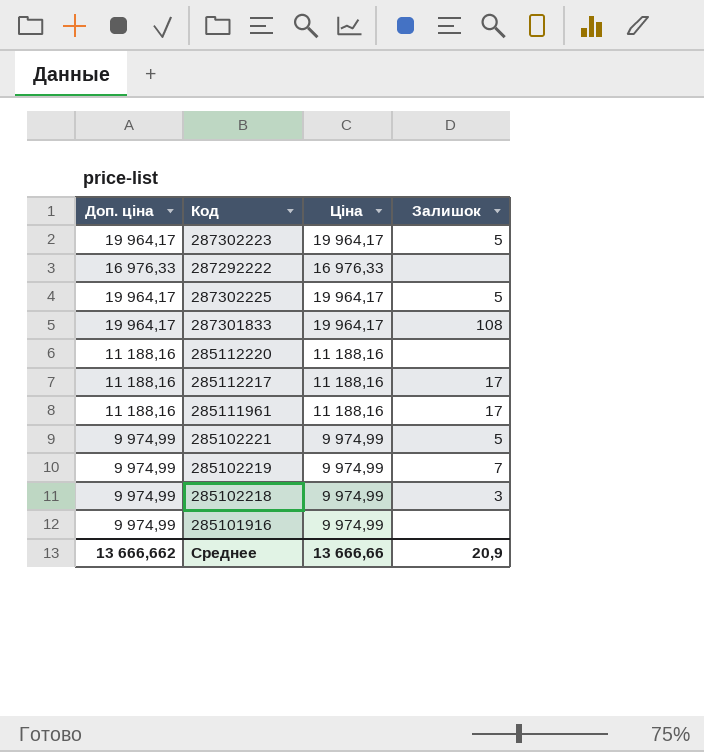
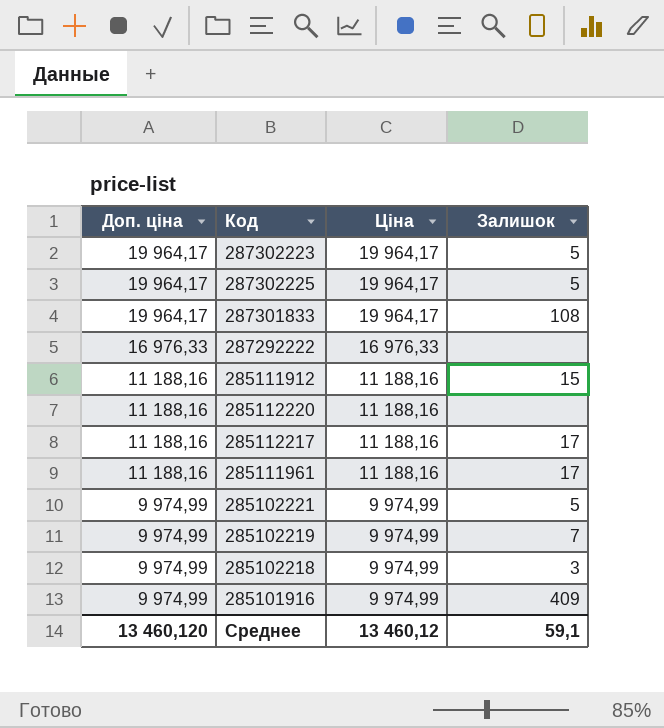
row order: none -> Доп. ціна descending
row 285111912: none -> 11 188,16 | 11 188,16 | 15
285101916 | Залишок: none -> 409
Среднее | Доп. ціна: 13 666,662 -> 13 460,120
Среднее | Ціна: 13 666,66 -> 13 460,12
Среднее | Залишок: 20,9 -> 59,1

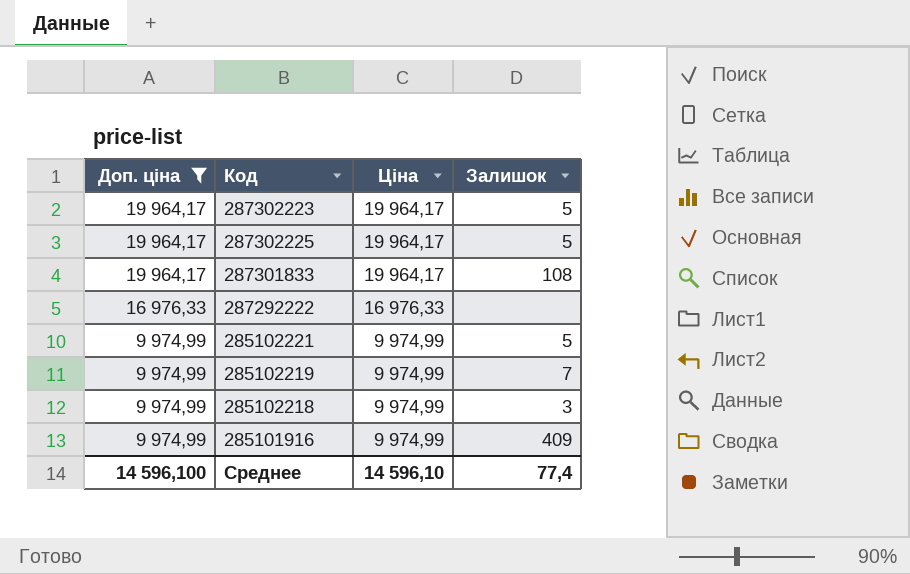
filter: none -> Доп. ціна != 11 188,16
Среднее | Доп. ціна: 13 460,120 -> 14 596,100
Среднее | Ціна: 13 460,12 -> 14 596,10
Среднее | Залишок: 59,1 -> 77,4

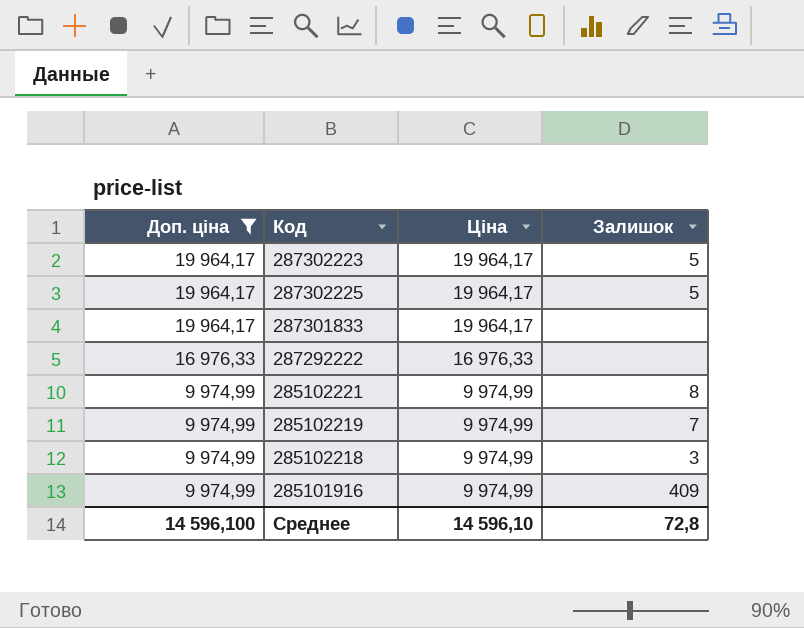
287301833 | Залишок: 108 -> none
285102221 | Залишок: 5 -> 8
Среднее | Залишок: 77,4 -> 72,8

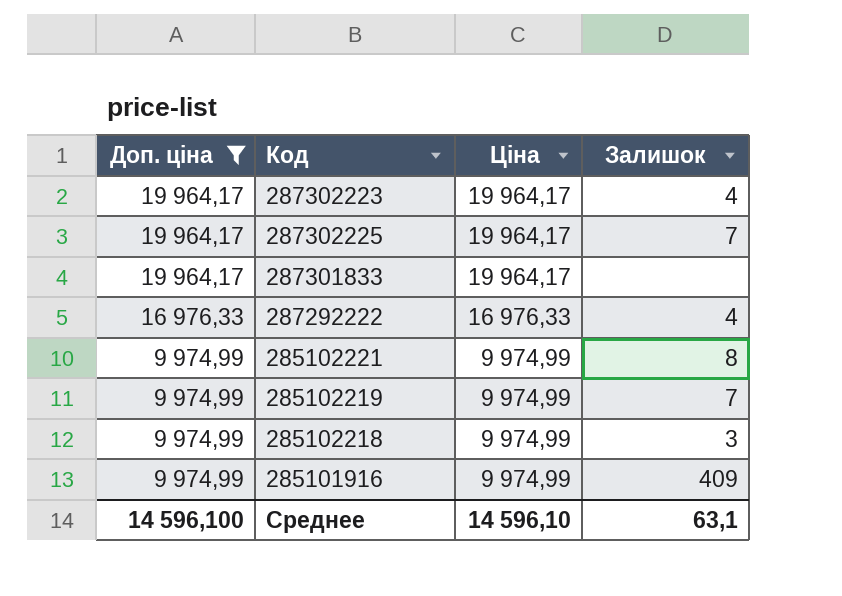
287302223 | Залишок: 5 -> 4
287302225 | Залишок: 5 -> 7
287292222 | Залишок: none -> 4
Среднее | Залишок: 72,8 -> 63,1

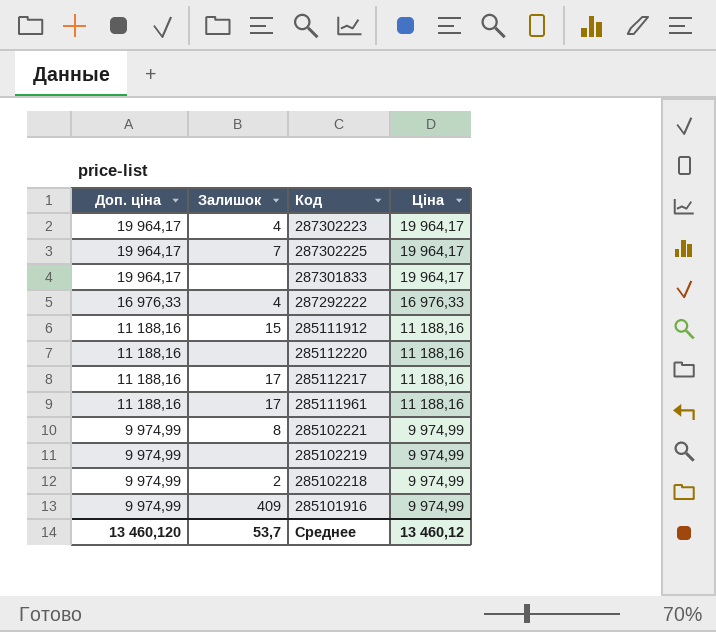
filter: Доп. ціна != 11 188,16 -> none
column Залишок | position: 4 -> 2
285102219 | Залишок: 7 -> none
285102218 | Залишок: 3 -> 2
Среднее | Доп. ціна: 14 596,100 -> 13 460,120
Среднее | Залишок: 63,1 -> 53,7
Среднее | Ціна: 14 596,10 -> 13 460,12

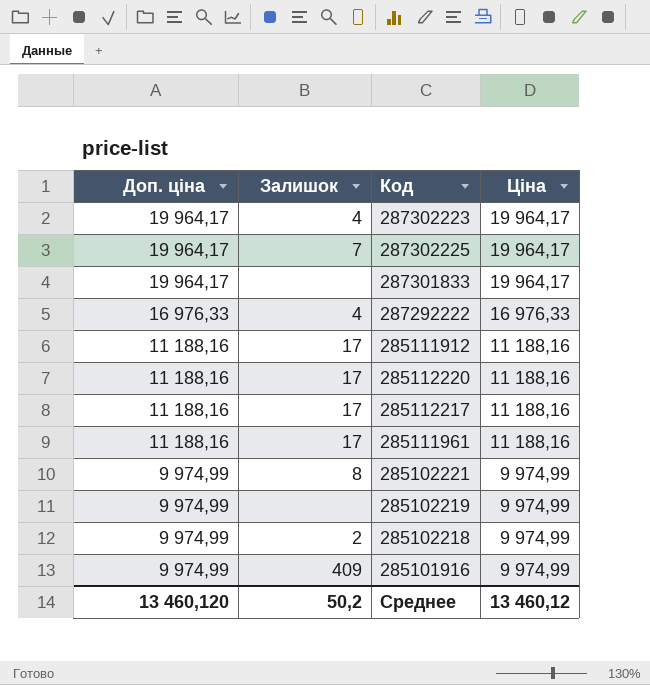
285111912 | Залишок: 15 -> 17
285112220 | Залишок: none -> 17
Среднее | Залишок: 53,7 -> 50,2

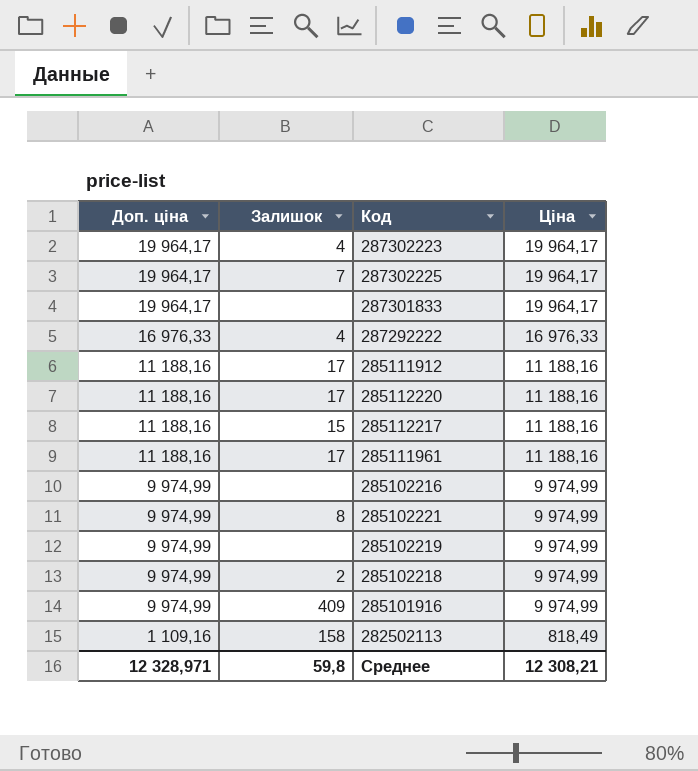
285112217 | Залишок: 17 -> 15
row 285102216: none -> 9 974,99 | none | 9 974,99
row 282502113: none -> 1 109,16 | 158 | 818,49
Среднее | Доп. ціна: 13 460,120 -> 12 328,971
Среднее | Залишок: 50,2 -> 59,8
Среднее | Ціна: 13 460,12 -> 12 308,21

